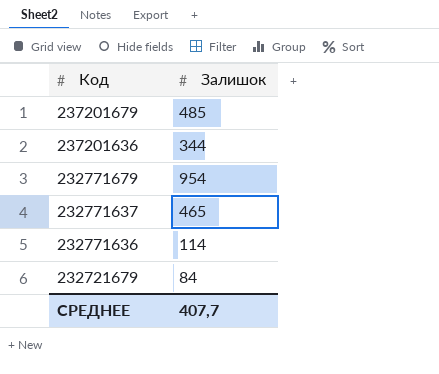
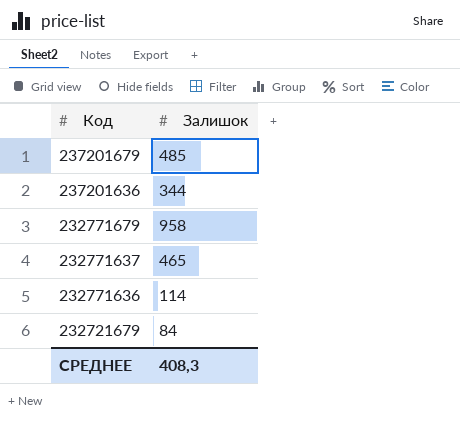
232771679 | Залишок: 954 -> 958
СРЕДНЕЕ | Залишок: 407,7 -> 408,3

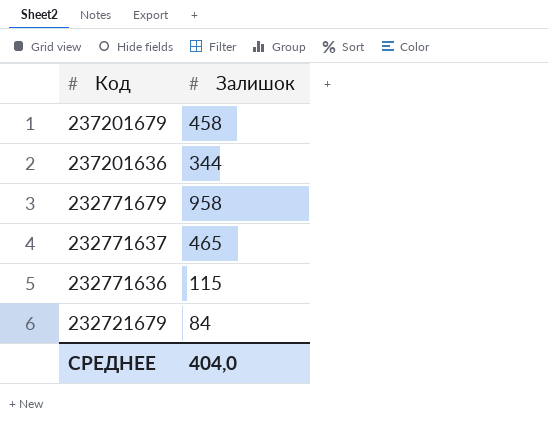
237201679 | Залишок: 485 -> 458
232771636 | Залишок: 114 -> 115
СРЕДНЕЕ | Залишок: 408,3 -> 404,0

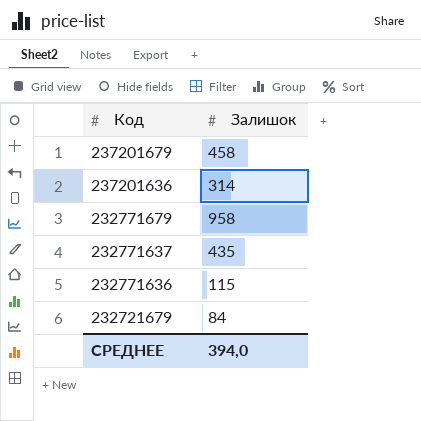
237201636 | Залишок: 344 -> 314
232771637 | Залишок: 465 -> 435
СРЕДНЕЕ | Залишок: 404,0 -> 394,0

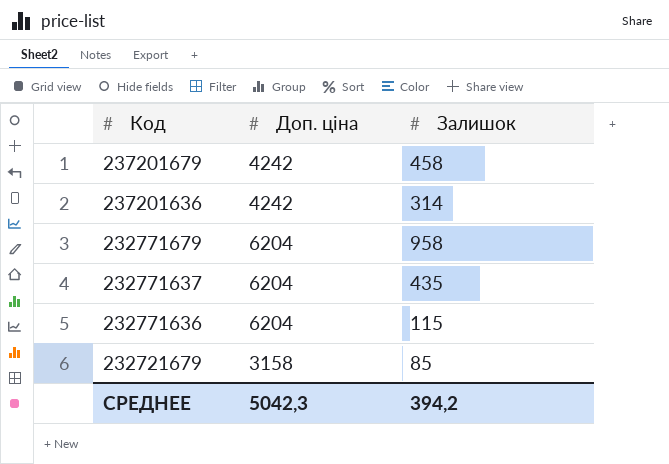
column Доп. ціна | position: none -> 2
232721679 | Залишок: 84 -> 85
СРЕДНЕЕ | Залишок: 394,0 -> 394,2

